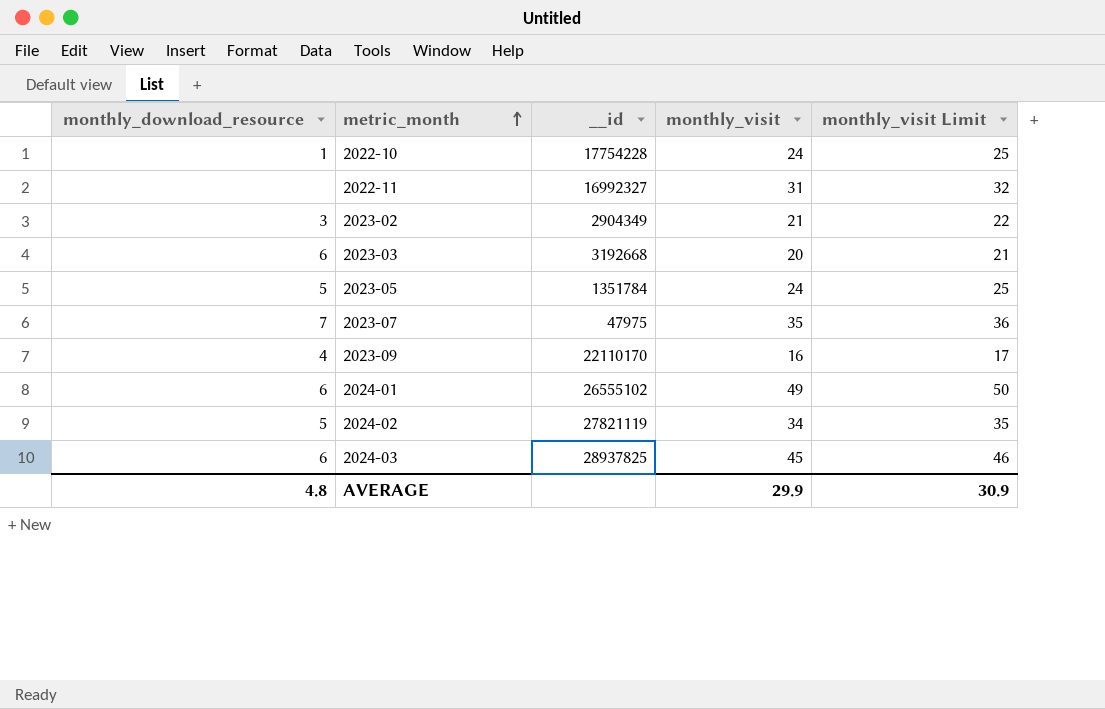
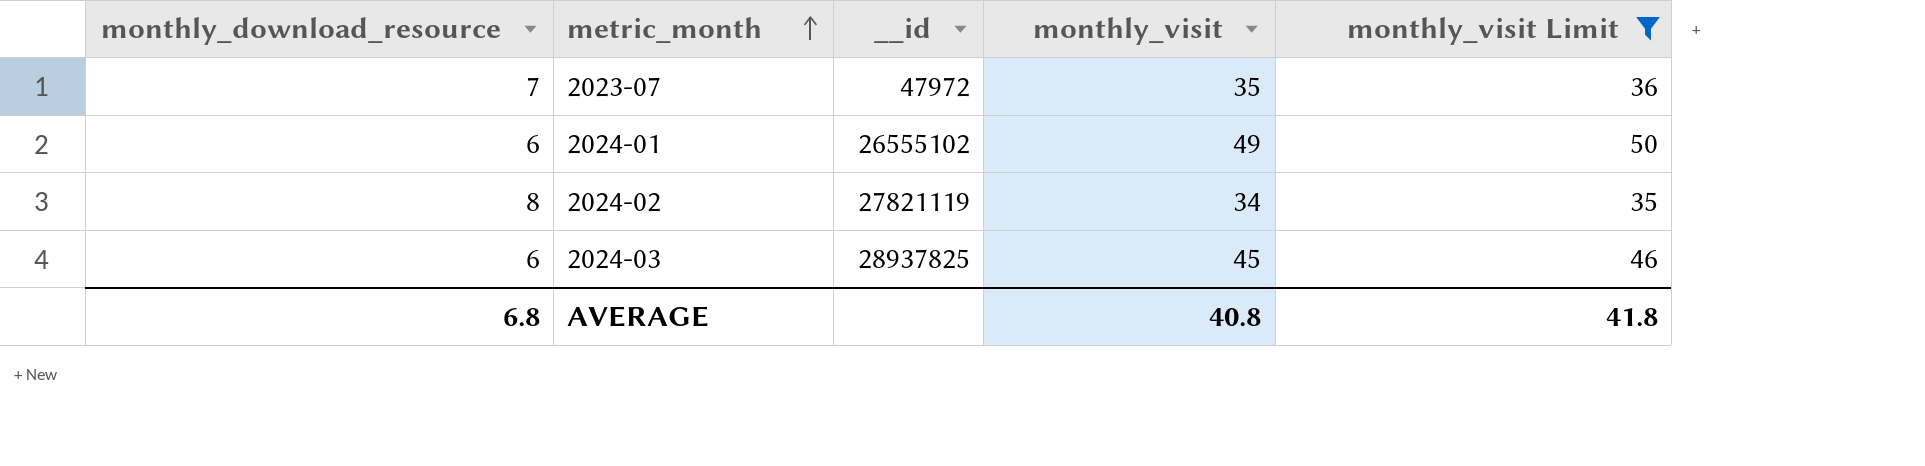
filter: none -> monthly_visit Limit >= 35
2023-07 | __id: 47975 -> 47972
2024-02 | monthly_download_resource: 5 -> 8
AVERAGE | monthly_download_resource: 4.8 -> 6.8
AVERAGE | monthly_visit: 29.9 -> 40.8
AVERAGE | monthly_visit Limit: 30.9 -> 41.8

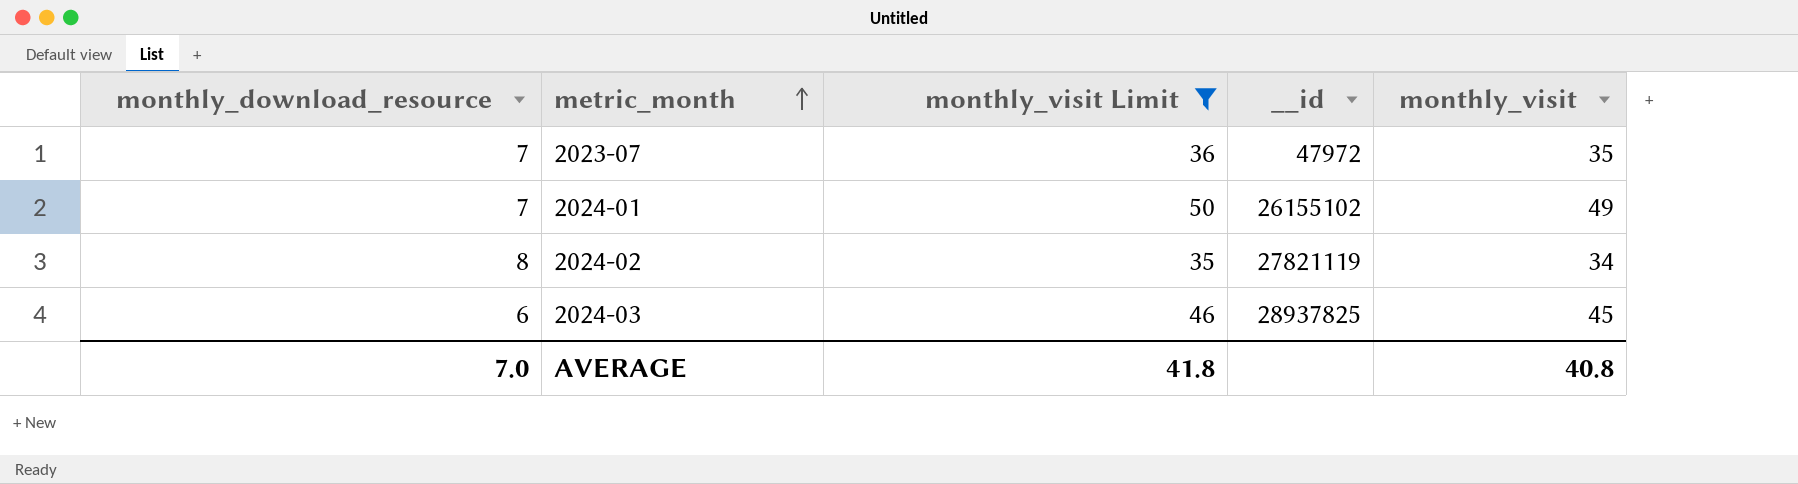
column monthly_visit Limit | position: 5 -> 3
2024-01 | monthly_download_resource: 6 -> 7
2024-01 | __id: 26555102 -> 26155102
AVERAGE | monthly_download_resource: 6.8 -> 7.0

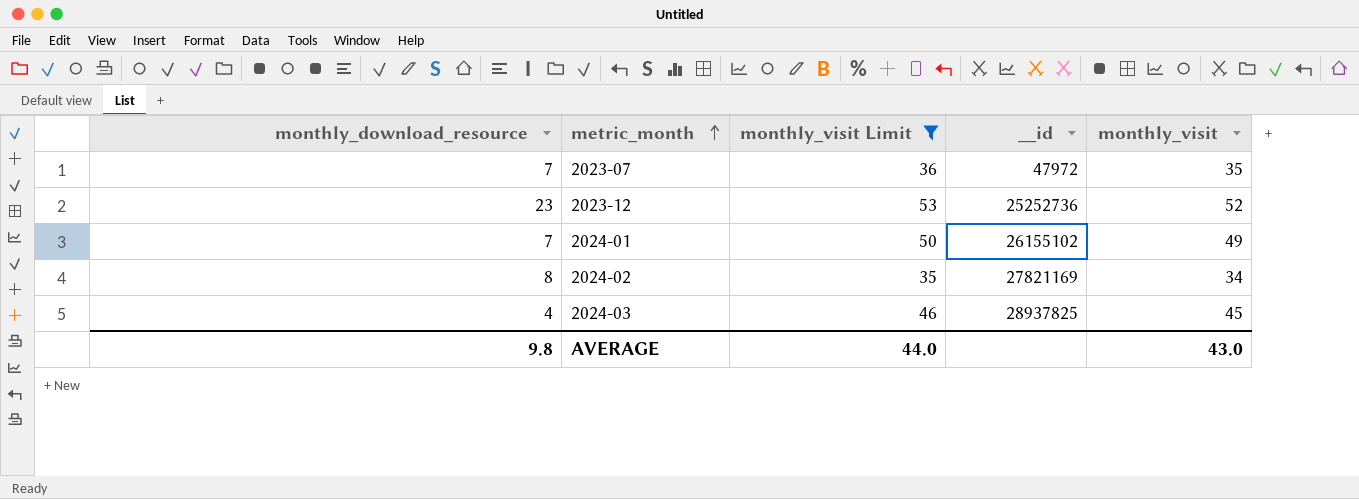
row 2023-12: none -> 23 | 53 | 25252736 | 52
2024-02 | __id: 27821119 -> 27821169
2024-03 | monthly_download_resource: 6 -> 4
AVERAGE | monthly_download_resource: 7.0 -> 9.8
AVERAGE | monthly_visit Limit: 41.8 -> 44.0
AVERAGE | monthly_visit: 40.8 -> 43.0

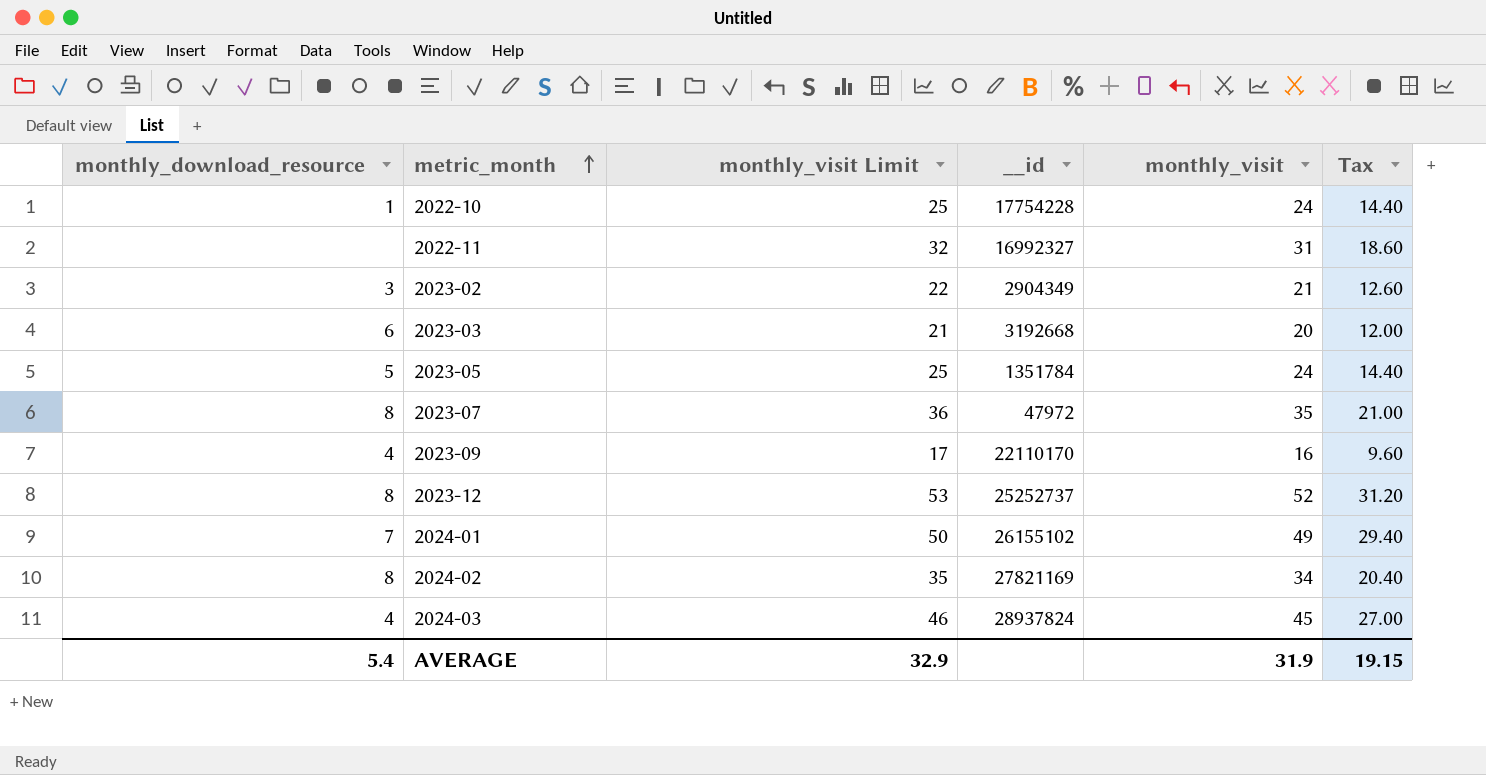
filter: monthly_visit Limit >= 35 -> none
column Tax | formula: none -> [monthly_visit] * 0.6
2023-07 | monthly_download_resource: 7 -> 8
2023-12 | monthly_download_resource: 23 -> 8
2023-12 | __id: 25252736 -> 25252737
2024-03 | __id: 28937825 -> 28937824
AVERAGE | monthly_download_resource: 9.8 -> 5.4
AVERAGE | monthly_visit Limit: 44.0 -> 32.9
AVERAGE | monthly_visit: 43.0 -> 31.9

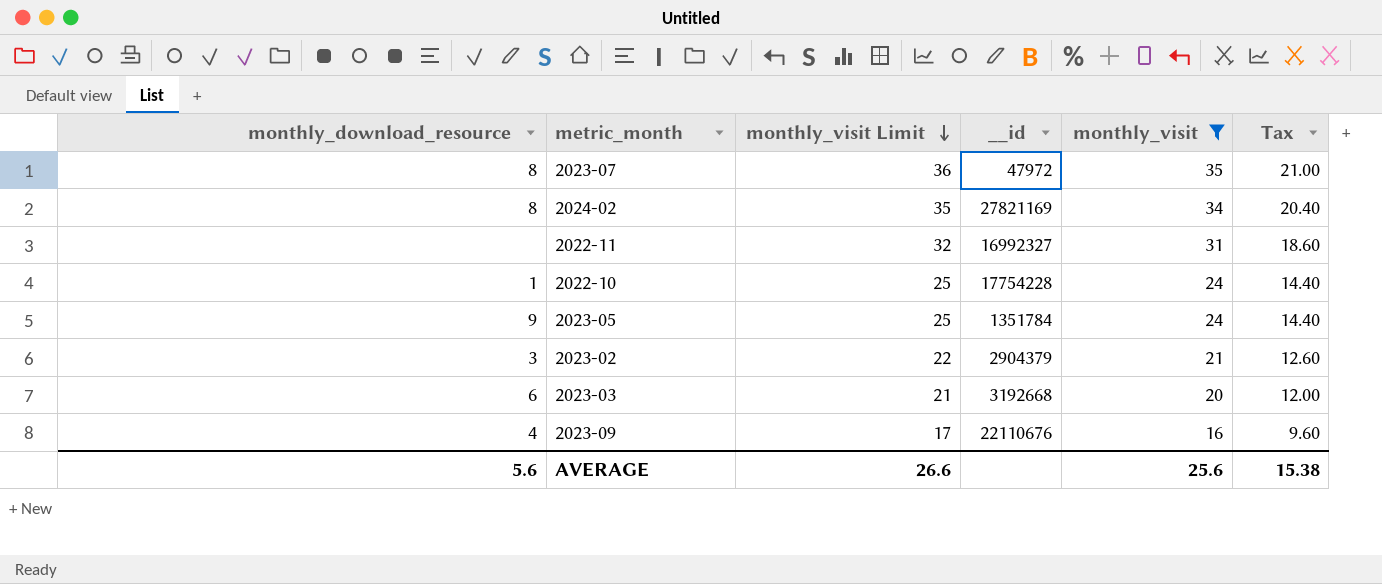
filter: none -> monthly_visit <= 35
row order: metric_month ascending -> monthly_visit Limit descending
2023-05 | monthly_download_resource: 5 -> 9
2023-02 | __id: 2904349 -> 2904379
2023-09 | __id: 22110170 -> 22110676
AVERAGE | monthly_download_resource: 5.4 -> 5.6
AVERAGE | monthly_visit Limit: 32.9 -> 26.6
AVERAGE | monthly_visit: 31.9 -> 25.6
AVERAGE | Tax: 19.15 -> 15.38

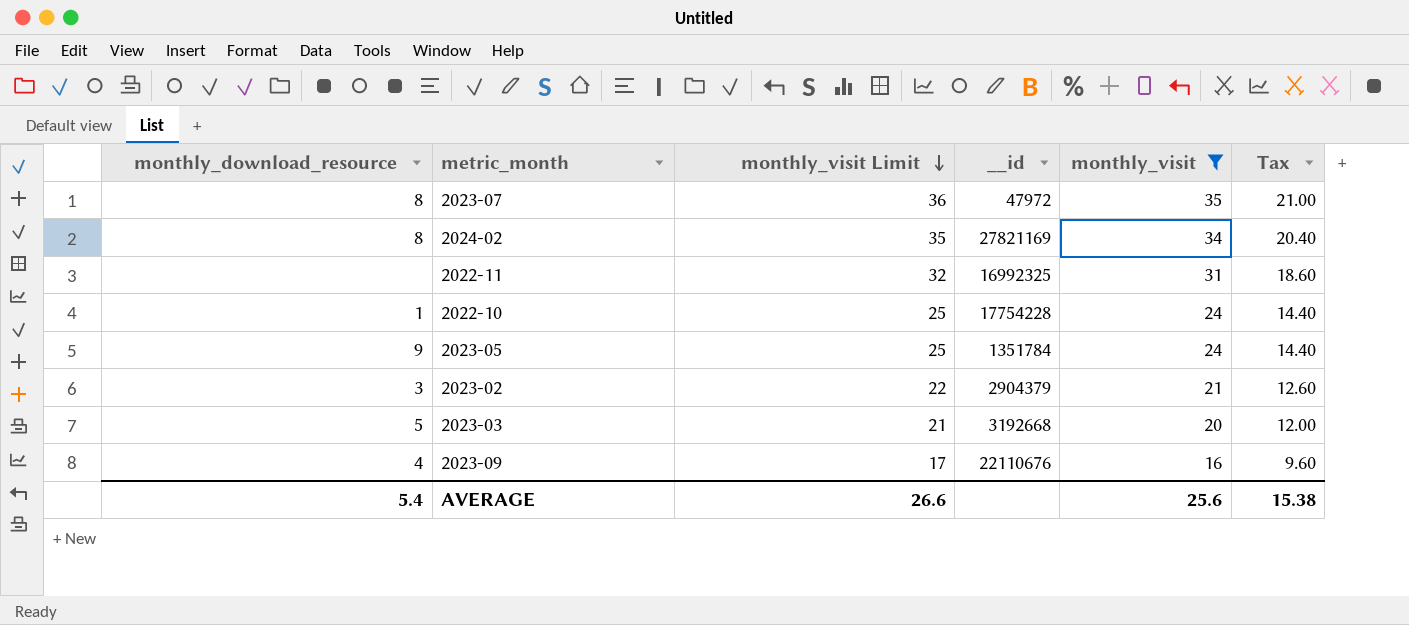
2022-11 | __id: 16992327 -> 16992325
2023-03 | monthly_download_resource: 6 -> 5
AVERAGE | monthly_download_resource: 5.6 -> 5.4

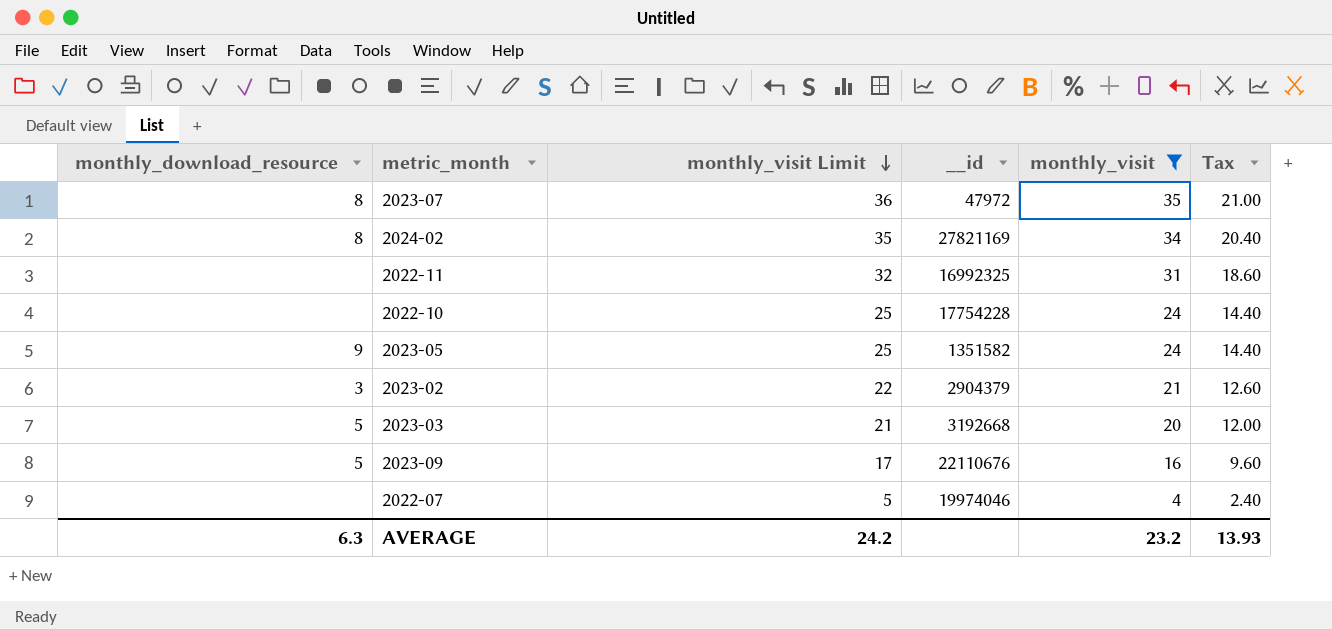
2022-10 | monthly_download_resource: 1 -> none
2023-05 | __id: 1351784 -> 1351582
2023-09 | monthly_download_resource: 4 -> 5
row 2022-07: none -> none | 5 | 19974046 | 4 | 2.40
AVERAGE | monthly_download_resource: 5.4 -> 6.3
AVERAGE | monthly_visit Limit: 26.6 -> 24.2
AVERAGE | monthly_visit: 25.6 -> 23.2
AVERAGE | Tax: 15.38 -> 13.93

